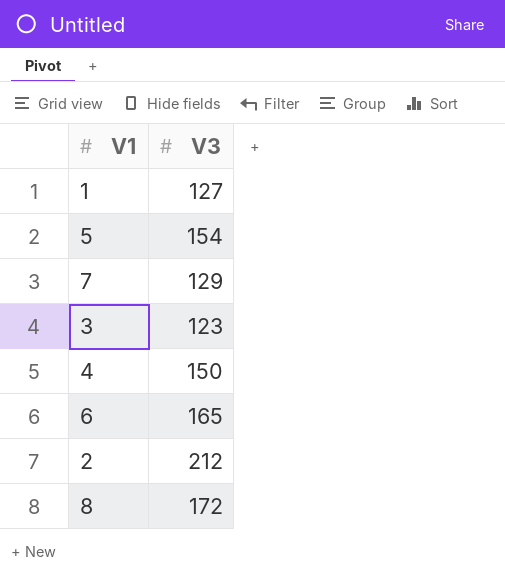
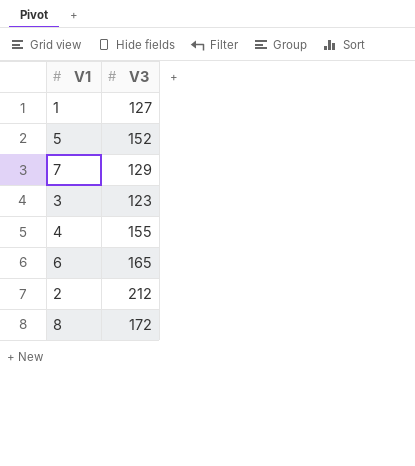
5 | V3: 154 -> 152
4 | V3: 150 -> 155

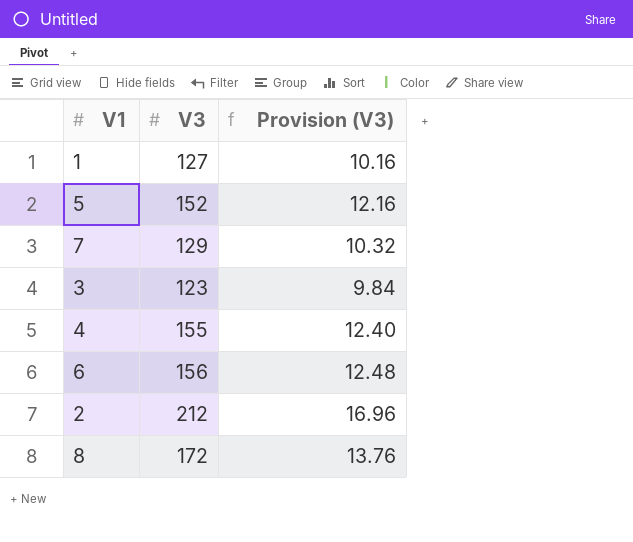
column Provision (V3) | formula: none -> [V3] * 0.08
6 | V3: 165 -> 156

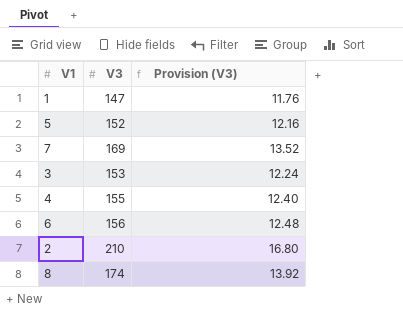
1 | V3: 127 -> 147
1 | Provision (V3): 10.16 -> 11.76
7 | V3: 129 -> 169
7 | Provision (V3): 10.32 -> 13.52
3 | V3: 123 -> 153
3 | Provision (V3): 9.84 -> 12.24
2 | V3: 212 -> 210
2 | Provision (V3): 16.96 -> 16.80
8 | V3: 172 -> 174
8 | Provision (V3): 13.76 -> 13.92

